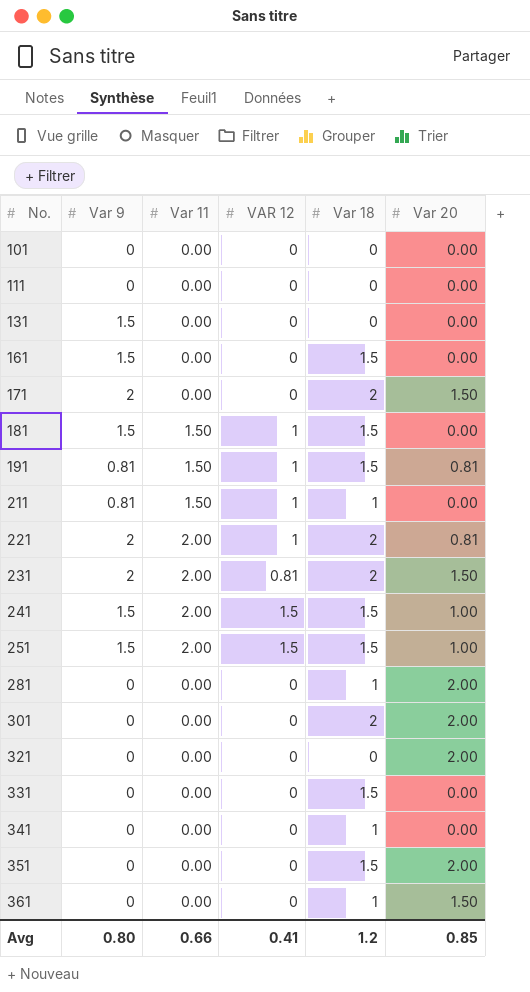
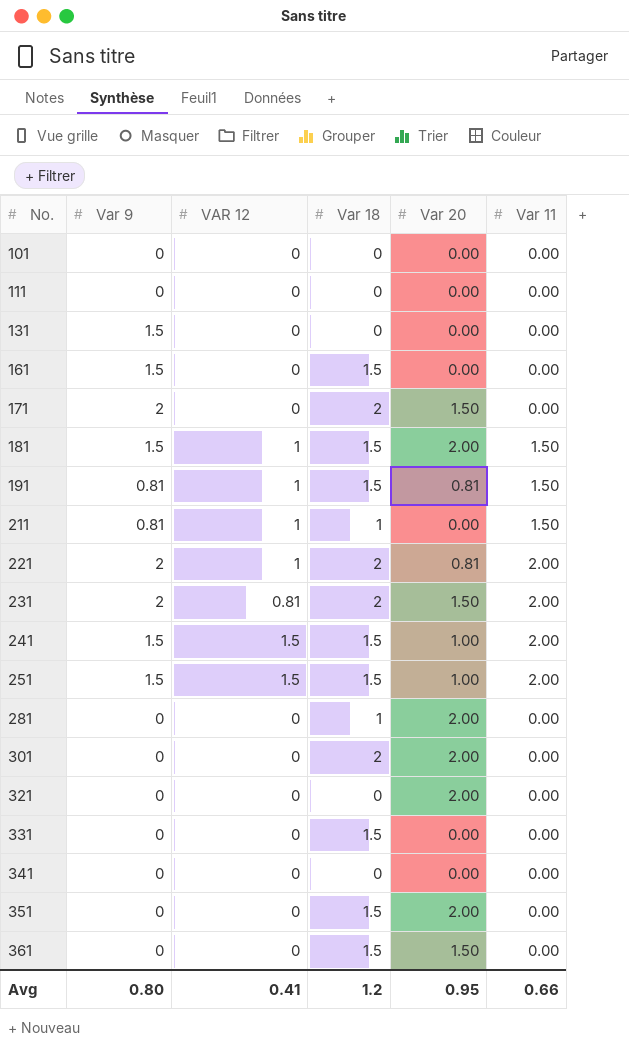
column Var 11 | position: 3 -> 6
181 | Var 20: 0.00 -> 2.00
341 | Var 18: 1 -> 0
361 | Var 18: 1 -> 1.5
Avg | Var 20: 0.85 -> 0.95

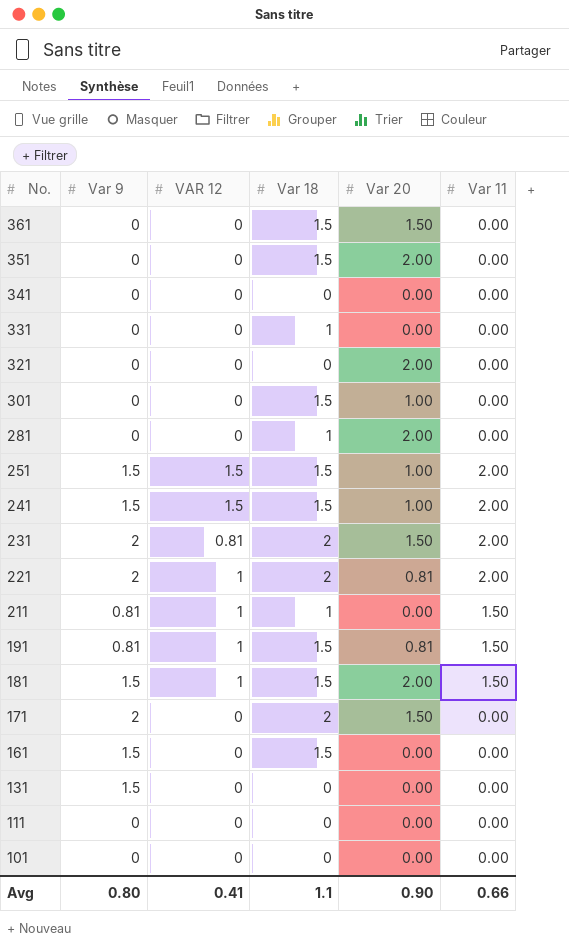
row order: No. ascending -> No. descending
331 | Var 18: 1.5 -> 1
301 | Var 18: 2 -> 1.5
301 | Var 20: 2.00 -> 1.00
Avg | Var 18: 1.2 -> 1.1
Avg | Var 20: 0.95 -> 0.90

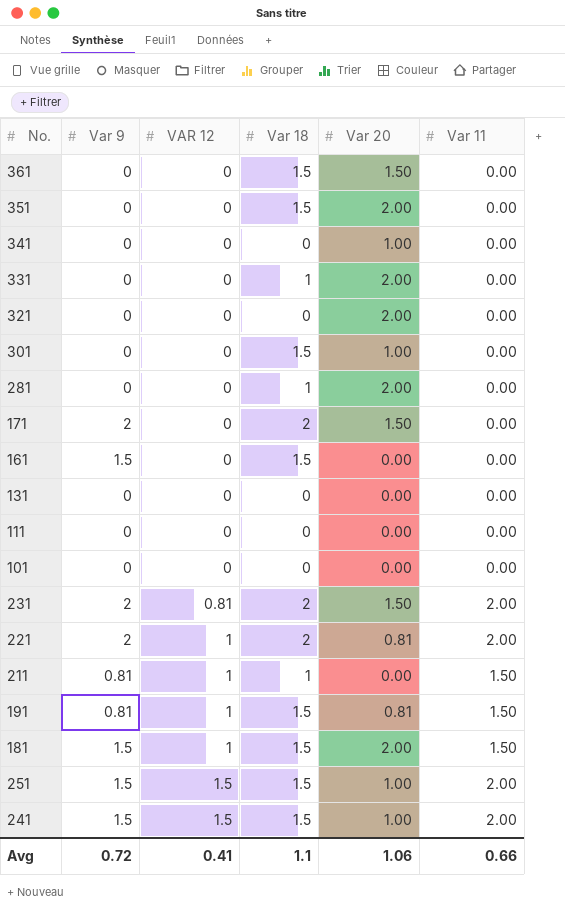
row order: No. descending -> VAR 12 ascending
341 | Var 20: 0.00 -> 1.00
331 | Var 20: 0.00 -> 2.00
131 | Var 9: 1.5 -> 0
Avg | Var 9: 0.80 -> 0.72
Avg | Var 20: 0.90 -> 1.06

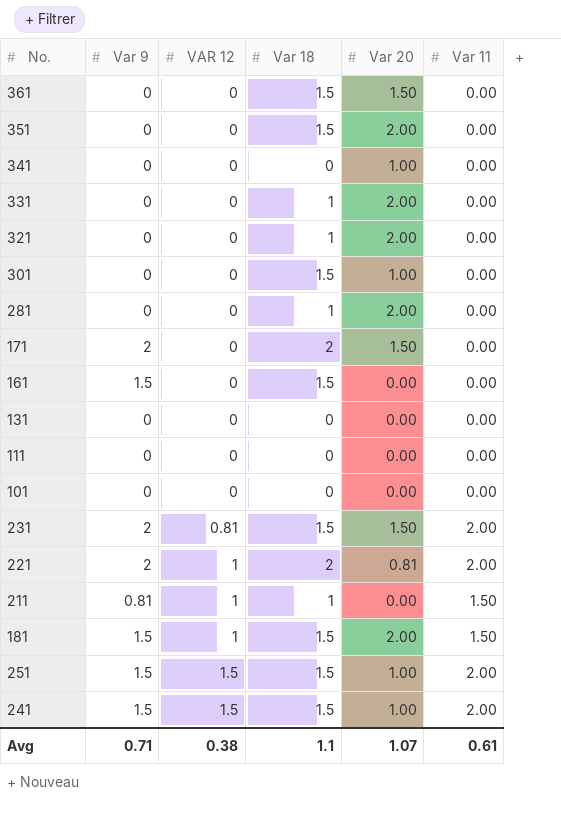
row 191: 0.81 | 1 | 1.5 | 0.81 | 1.50 -> none
321 | Var 18: 0 -> 1
231 | Var 18: 2 -> 1.5
Avg | Var 9: 0.72 -> 0.71
Avg | VAR 12: 0.41 -> 0.38
Avg | Var 20: 1.06 -> 1.07
Avg | Var 11: 0.66 -> 0.61

